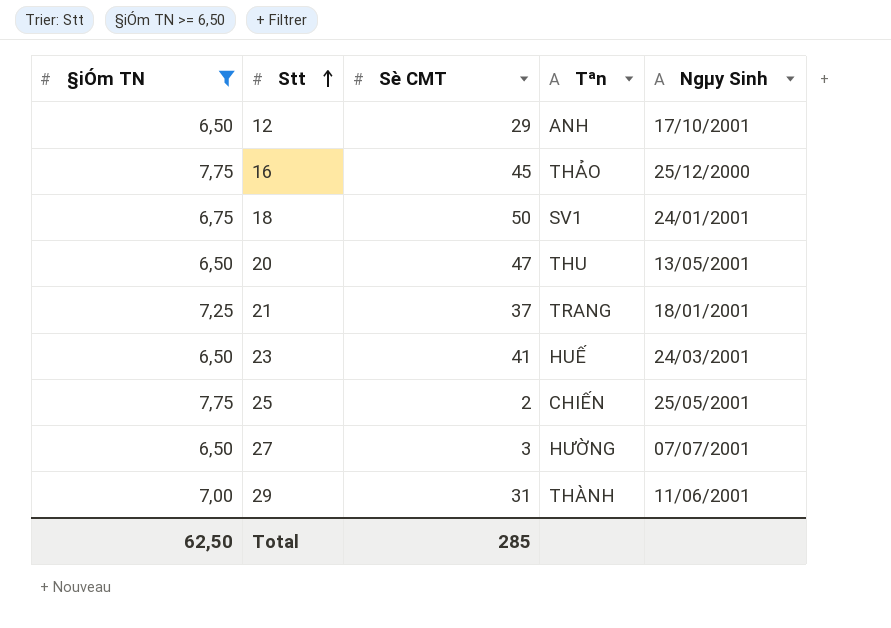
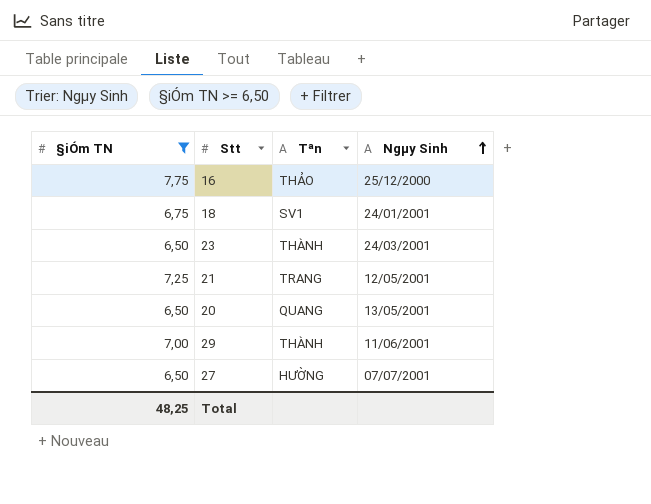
row order: Stt ascending -> Ngµy Sinh ascending
column Sè CMT | position: 3 -> none
row 12: 6,50 | 29 | ANH | 17/10/2001 -> none
row 25: 7,75 | 2 | CHIẾN | 25/05/2001 -> none
23 | Tªn: HUẾ -> THÀNH
21 | Ngµy Sinh: 18/01/2001 -> 12/05/2001
20 | Tªn: THU -> QUANG
Total | §iÓm TN: 62,50 -> 48,25

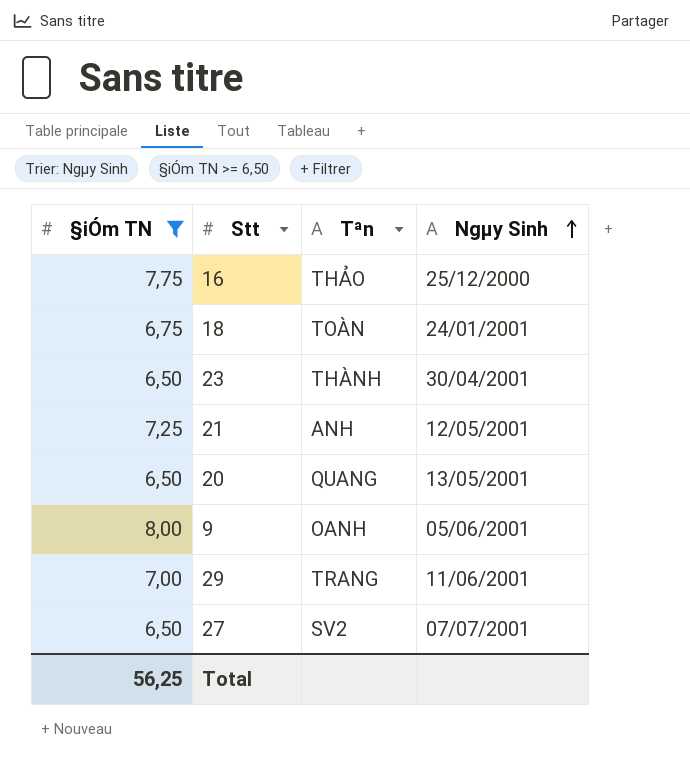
18 | Tªn: SV1 -> TOÀN
23 | Ngµy Sinh: 24/03/2001 -> 30/04/2001
21 | Tªn: TRANG -> ANH
row 9: none -> 8,00 | OANH | 05/06/2001
29 | Tªn: THÀNH -> TRANG
27 | Tªn: HƯỜNG -> SV2
Total | §iÓm TN: 48,25 -> 56,25

